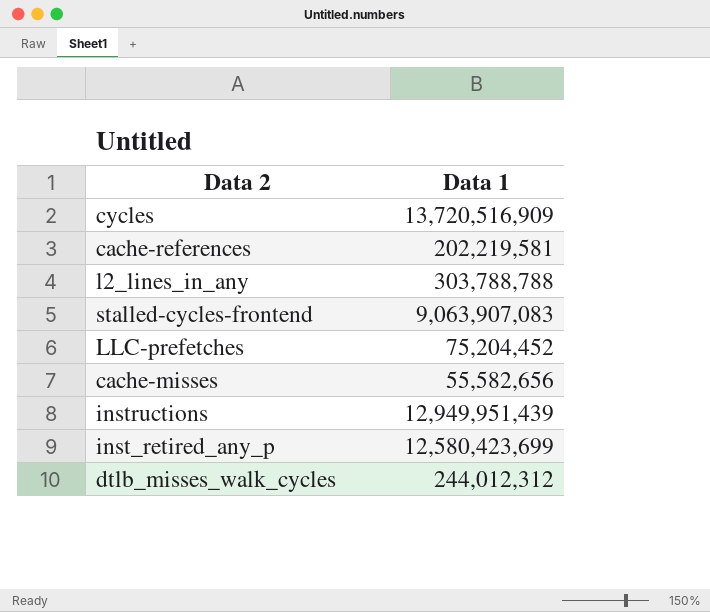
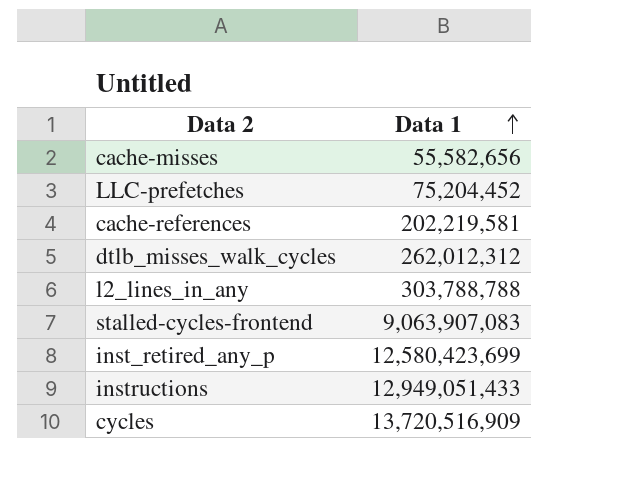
row order: none -> Data 1 ascending
dtlb_misses_walk_cycles | Data 1: 244,012,312 -> 262,012,312
instructions | Data 1: 12,949,951,439 -> 12,949,051,433

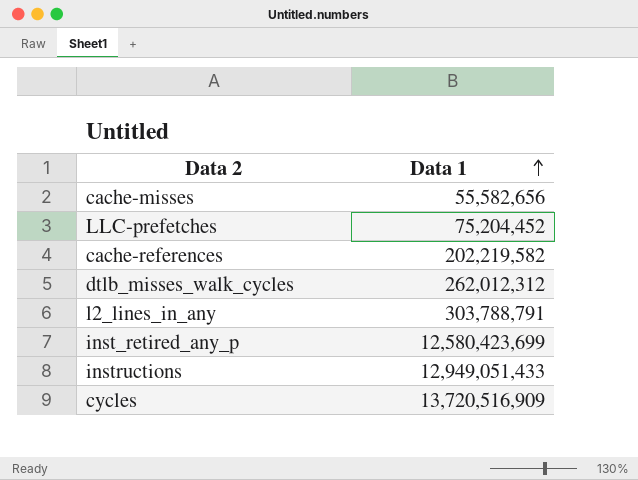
row stalled-cycles-frontend: 9,063,907,083 -> none
cache-references | Data 1: 202,219,581 -> 202,219,582
l2_lines_in_any | Data 1: 303,788,788 -> 303,788,791

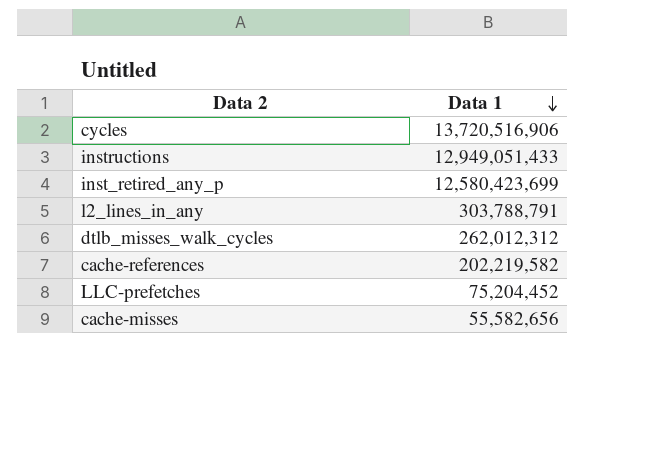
row order: Data 1 ascending -> Data 1 descending
cycles | Data 1: 13,720,516,909 -> 13,720,516,906

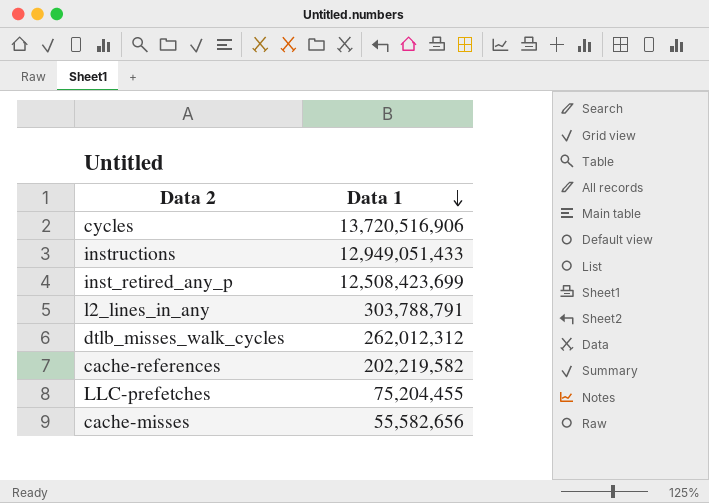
inst_retired_any_p | Data 1: 12,580,423,699 -> 12,508,423,699
LLC-prefetches | Data 1: 75,204,452 -> 75,204,455

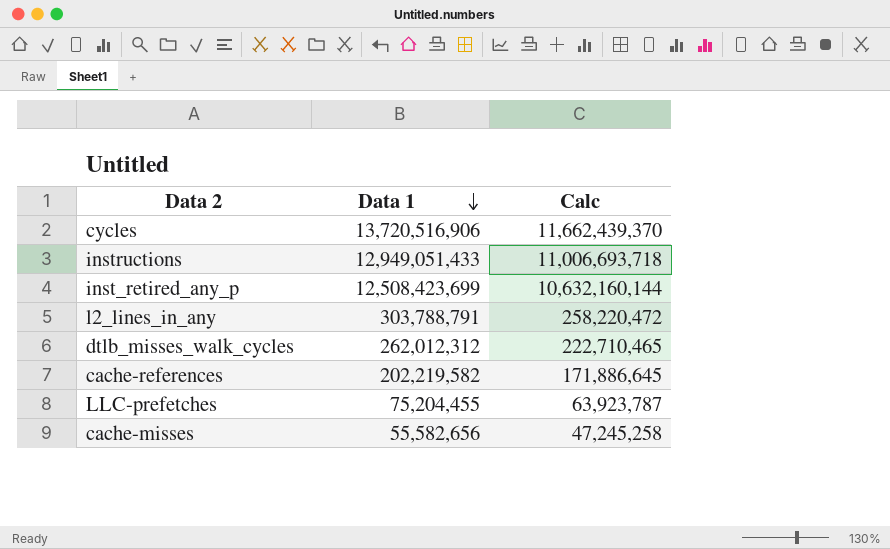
column Calc | formula: none -> [Data 1] * 0.85

